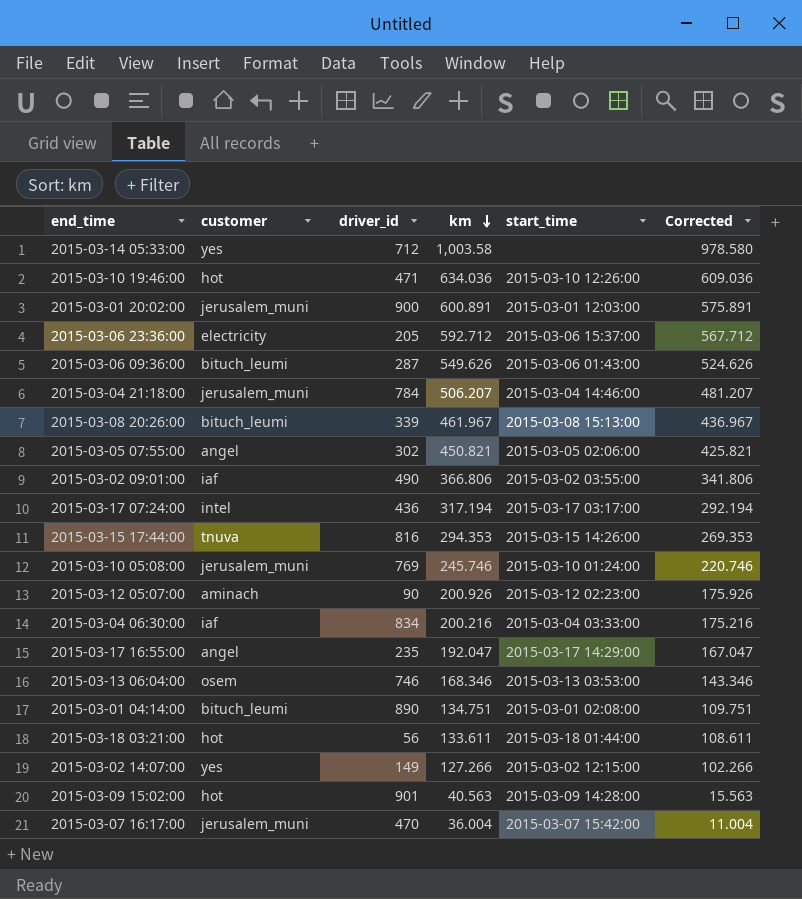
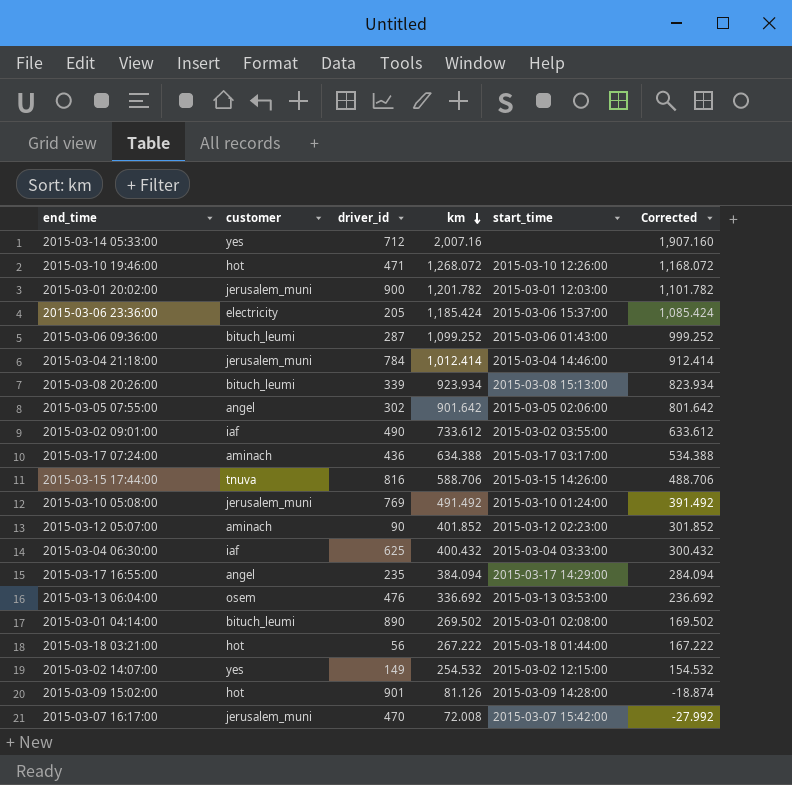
column Corrected | formula: [km] - 25 -> [km] - 100
2015-03-14 05:33:00 | km: 1,003.58 -> 2,007.16
2015-03-10 19:46:00 | km: 634.036 -> 1,268.072
2015-03-01 20:02:00 | km: 600.891 -> 1,201.782
2015-03-06 23:36:00 | km: 592.712 -> 1,185.424
2015-03-06 09:36:00 | km: 549.626 -> 1,099.252
2015-03-04 21:18:00 | km: 506.207 -> 1,012.414
2015-03-08 20:26:00 | km: 461.967 -> 923.934
2015-03-05 07:55:00 | km: 450.821 -> 901.642
2015-03-02 09:01:00 | km: 366.806 -> 733.612
2015-03-17 07:24:00 | customer: intel -> aminach
2015-03-17 07:24:00 | km: 317.194 -> 634.388
2015-03-15 17:44:00 | km: 294.353 -> 588.706
2015-03-10 05:08:00 | km: 245.746 -> 491.492
2015-03-12 05:07:00 | km: 200.926 -> 401.852
2015-03-04 06:30:00 | driver_id: 834 -> 625
2015-03-04 06:30:00 | km: 200.216 -> 400.432
2015-03-17 16:55:00 | km: 192.047 -> 384.094
2015-03-13 06:04:00 | driver_id: 746 -> 476
2015-03-13 06:04:00 | km: 168.346 -> 336.692
2015-03-01 04:14:00 | km: 134.751 -> 269.502
2015-03-18 03:21:00 | km: 133.611 -> 267.222
2015-03-02 14:07:00 | km: 127.266 -> 254.532
2015-03-09 15:02:00 | km: 40.563 -> 81.126
2015-03-07 16:17:00 | km: 36.004 -> 72.008

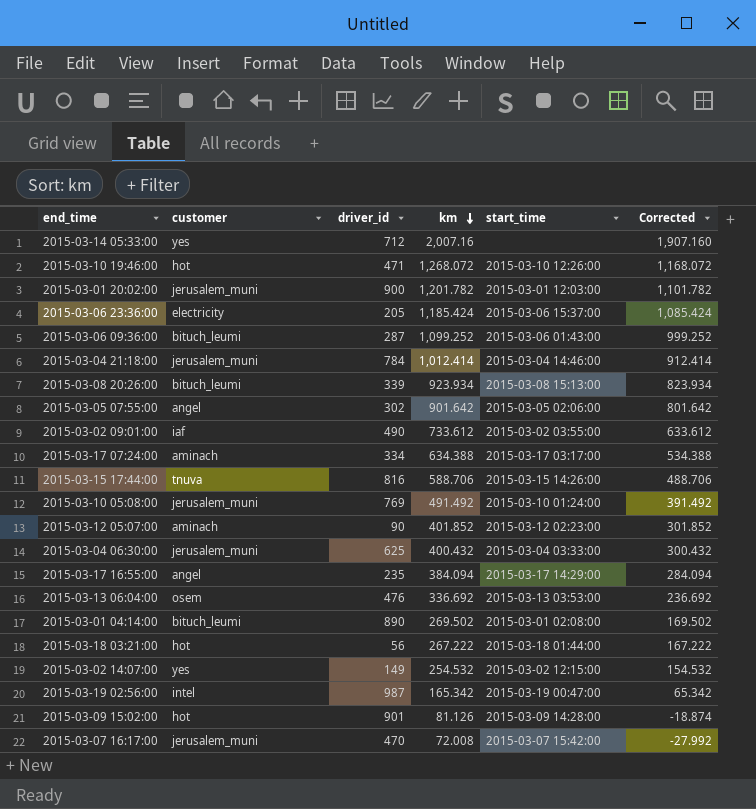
2015-03-17 07:24:00 | driver_id: 436 -> 334
2015-03-04 06:30:00 | customer: iaf -> jerusalem_muni
row 2015-03-19 02:56:00: none -> intel | 987 | 165.342 | 2015-03-19 00:47:00 | 65.342

